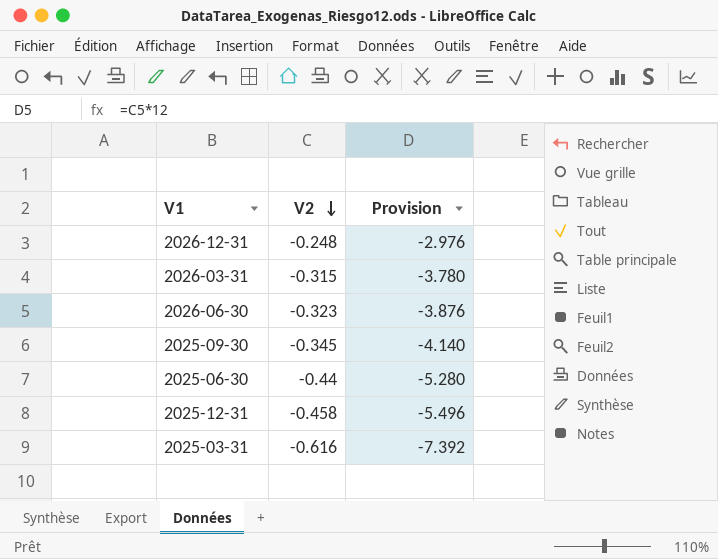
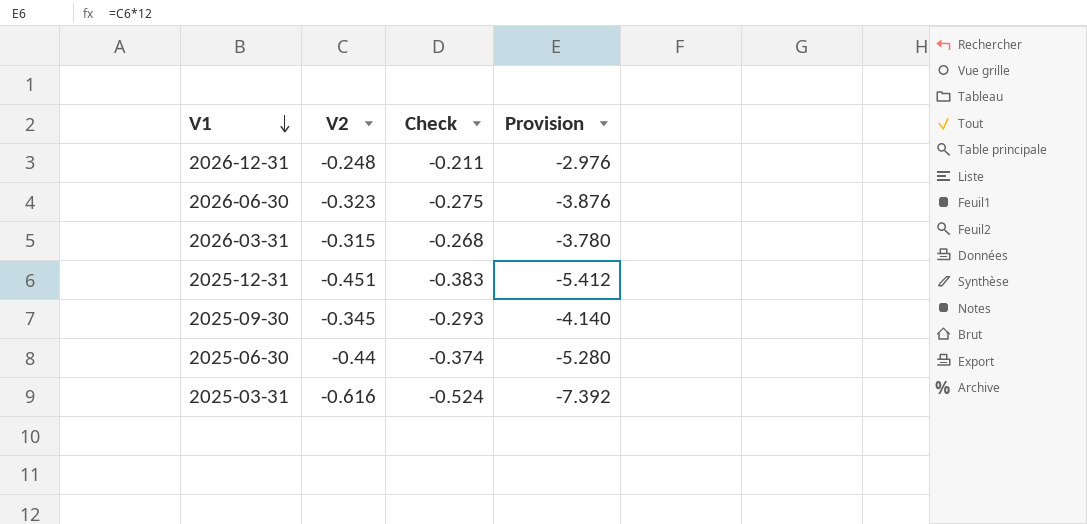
row order: V2 descending -> V1 descending
column Check | formula: none -> [V2] * 0.85
2025-12-31 | V2: -0.458 -> -0.451
2025-12-31 | Provision: -5.496 -> -5.412

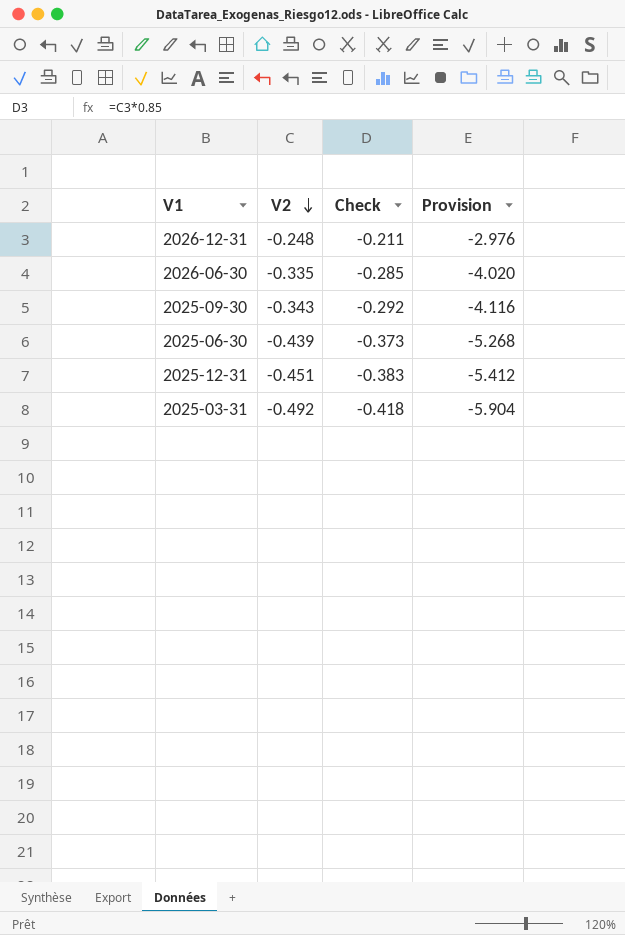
row order: V1 descending -> V2 descending
row 2026-03-31: -0.315 | -0.268 | -3.780 -> none
2026-06-30 | V2: -0.323 -> -0.335
2026-06-30 | Check: -0.275 -> -0.285
2026-06-30 | Provision: -3.876 -> -4.020
2025-09-30 | V2: -0.345 -> -0.343
2025-09-30 | Check: -0.293 -> -0.292
2025-09-30 | Provision: -4.140 -> -4.116
2025-06-30 | V2: -0.44 -> -0.439
2025-06-30 | Check: -0.374 -> -0.373
2025-06-30 | Provision: -5.280 -> -5.268
2025-03-31 | V2: -0.616 -> -0.492
2025-03-31 | Check: -0.524 -> -0.418
2025-03-31 | Provision: -7.392 -> -5.904

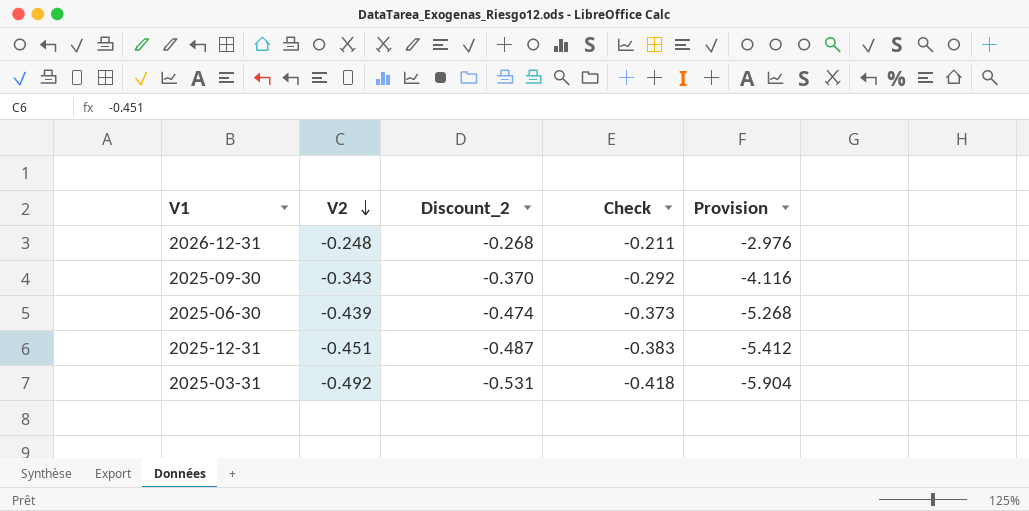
column Discount_2 | formula: none -> [V2] * 1.08
row 2026-06-30: -0.335 | -0.285 | -4.020 -> none

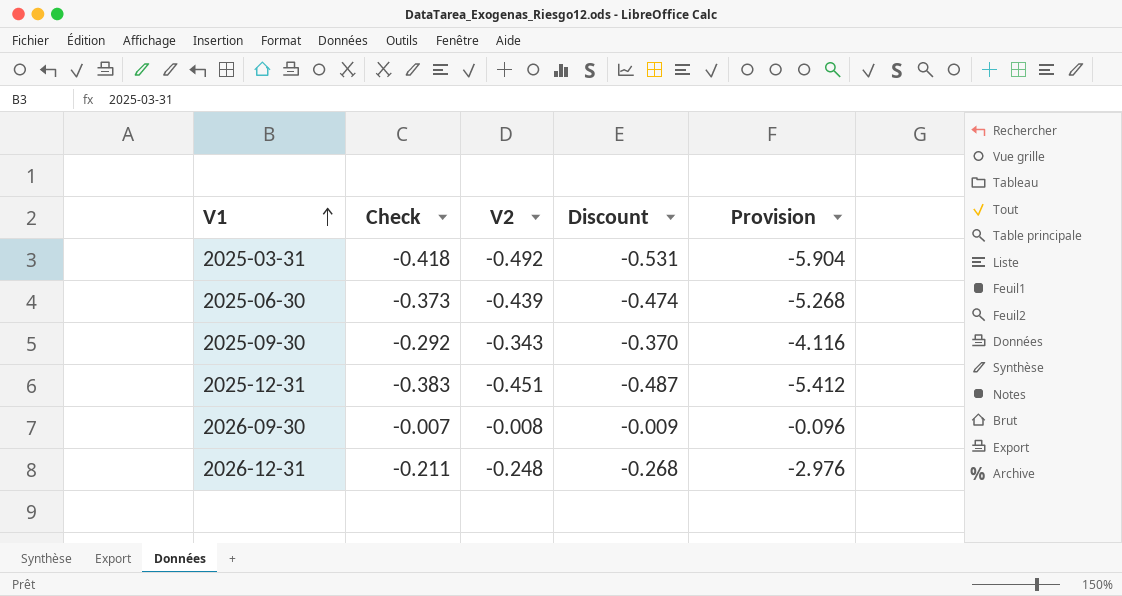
row order: V2 descending -> V1 ascending
column Check | position: 4 -> 2
column name: Discount_2 -> Discount
row 2026-09-30: none -> -0.007 | -0.008 | -0.009 | -0.096

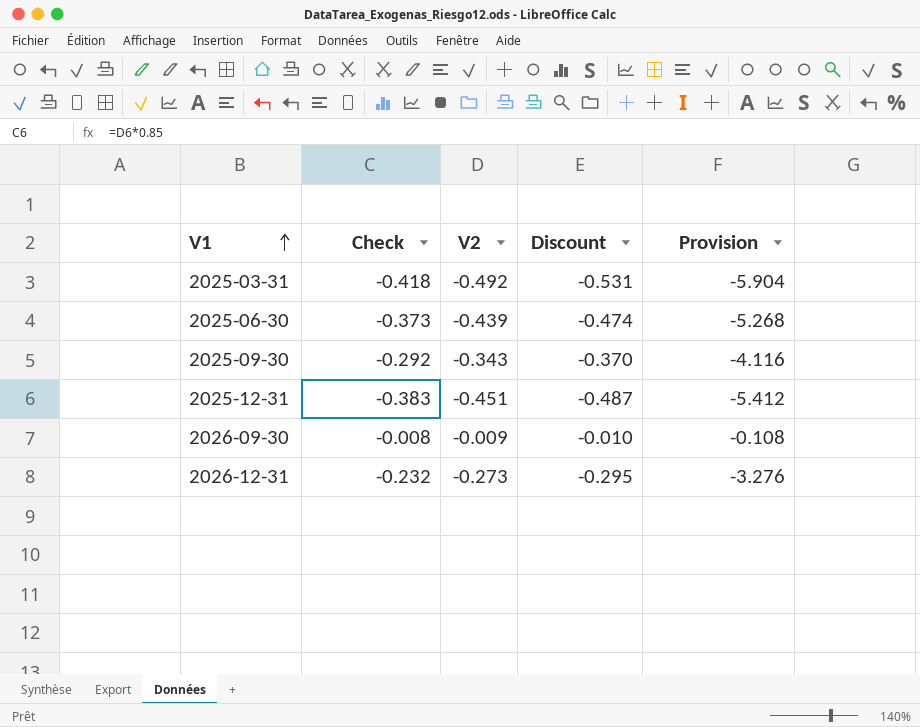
2026-09-30 | Check: -0.007 -> -0.008
2026-09-30 | V2: -0.008 -> -0.009
2026-09-30 | Discount: -0.009 -> -0.010
2026-09-30 | Provision: -0.096 -> -0.108
2026-12-31 | Check: -0.211 -> -0.232
2026-12-31 | V2: -0.248 -> -0.273
2026-12-31 | Discount: -0.268 -> -0.295
2026-12-31 | Provision: -2.976 -> -3.276

